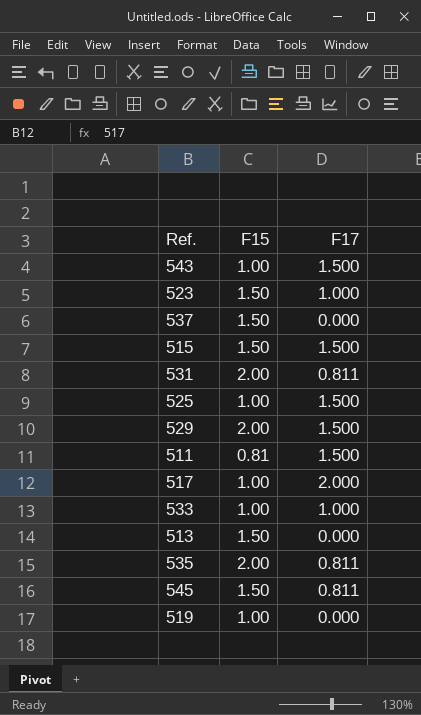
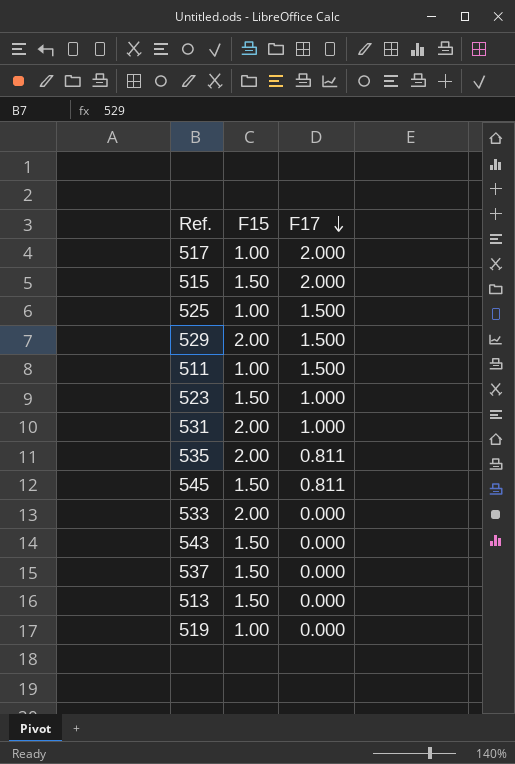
row order: none -> F17 descending
515 | F17: 1.500 -> 2.000
511 | F15: 0.81 -> 1.00
531 | F17: 0.811 -> 1.000
533 | F15: 1.00 -> 2.00
533 | F17: 1.000 -> 0.000
543 | F15: 1.00 -> 1.50
543 | F17: 1.500 -> 0.000

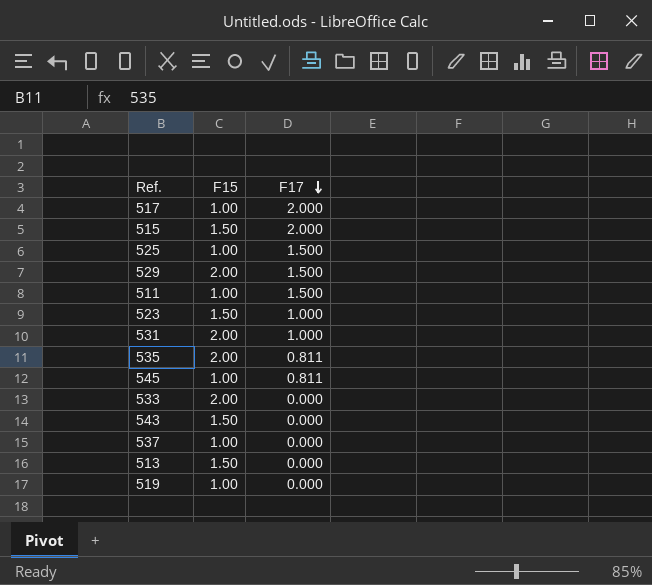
545 | F15: 1.50 -> 1.00
537 | F15: 1.50 -> 1.00

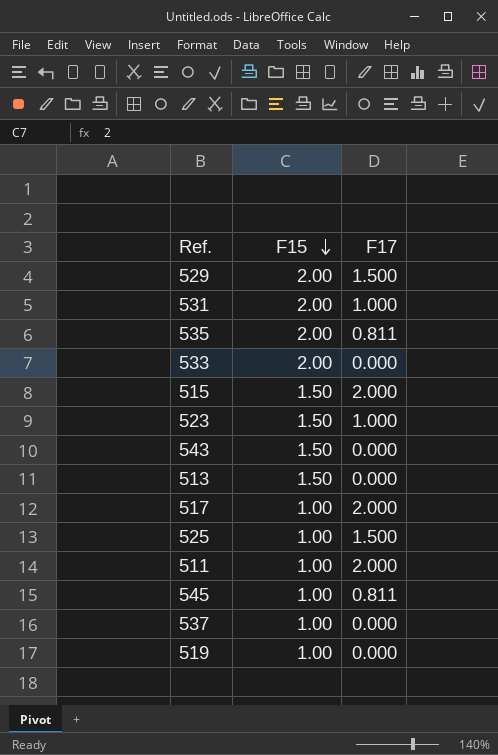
row order: F17 descending -> F15 descending
511 | F17: 1.500 -> 2.000

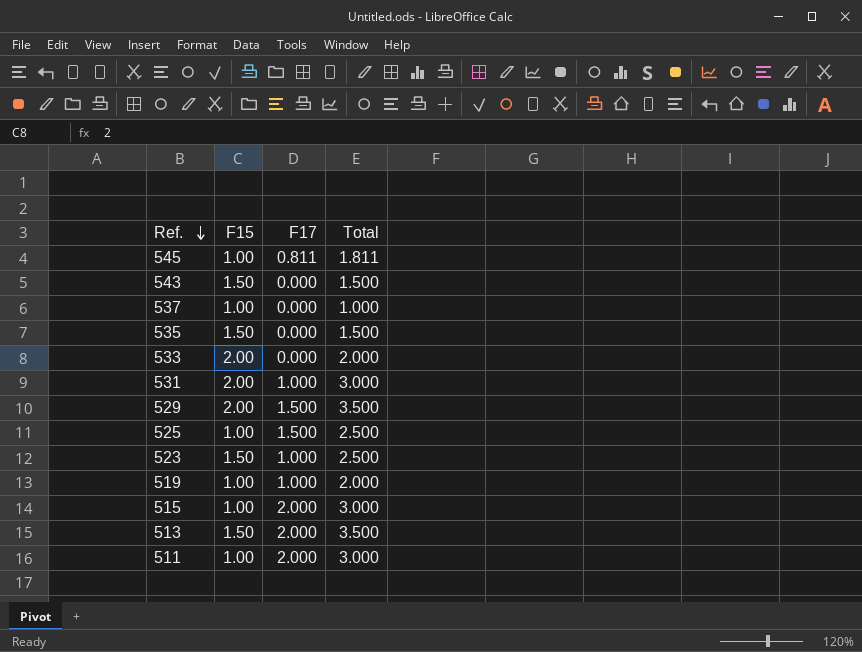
row order: F15 descending -> Ref. descending
column Total | formula: none -> [F15] + [F17]
row 517: 1.00 | 2.000 -> none
535 | F15: 2.00 -> 1.50
535 | F17: 0.811 -> 0.000
519 | F17: 0.000 -> 1.000
515 | F15: 1.50 -> 1.00
513 | F17: 0.000 -> 2.000

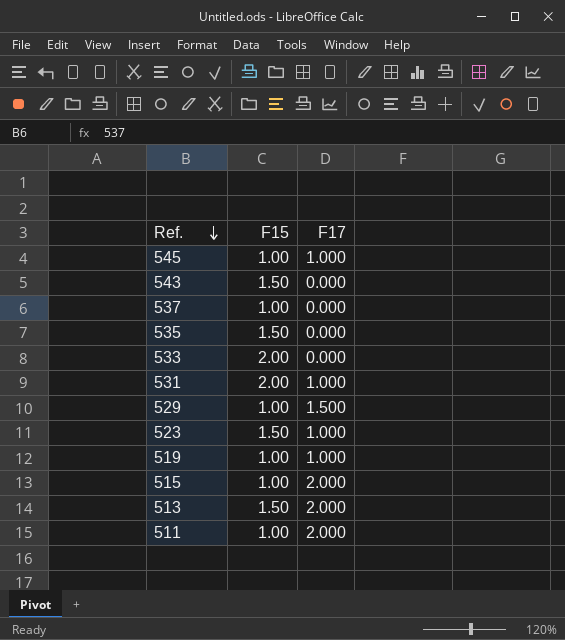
column Total | formula: [F15] + [F17] -> none
row 525: 1.00 | 1.500 | 2.500 -> none
545 | F17: 0.811 -> 1.000
529 | F15: 2.00 -> 1.00

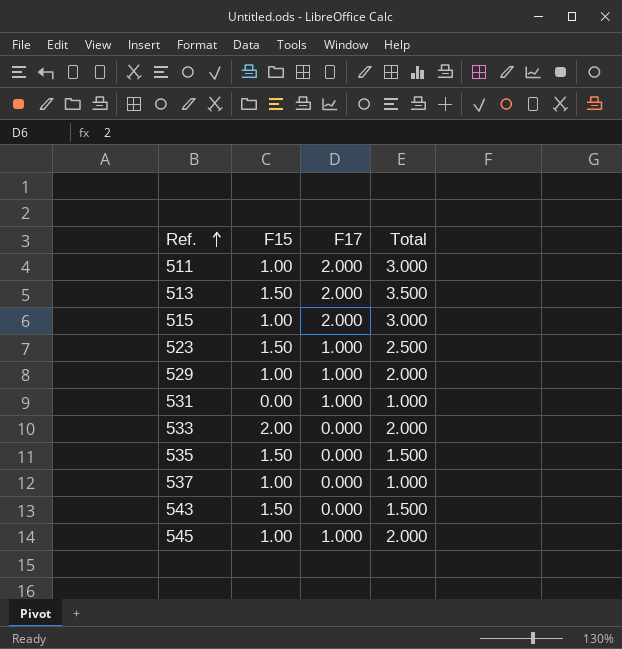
row order: Ref. descending -> Ref. ascending
column Total | formula: none -> [F15] + [F17]
row 519: 1.00 | 1.000 -> none
529 | F17: 1.500 -> 1.000
531 | F15: 2.00 -> 0.00

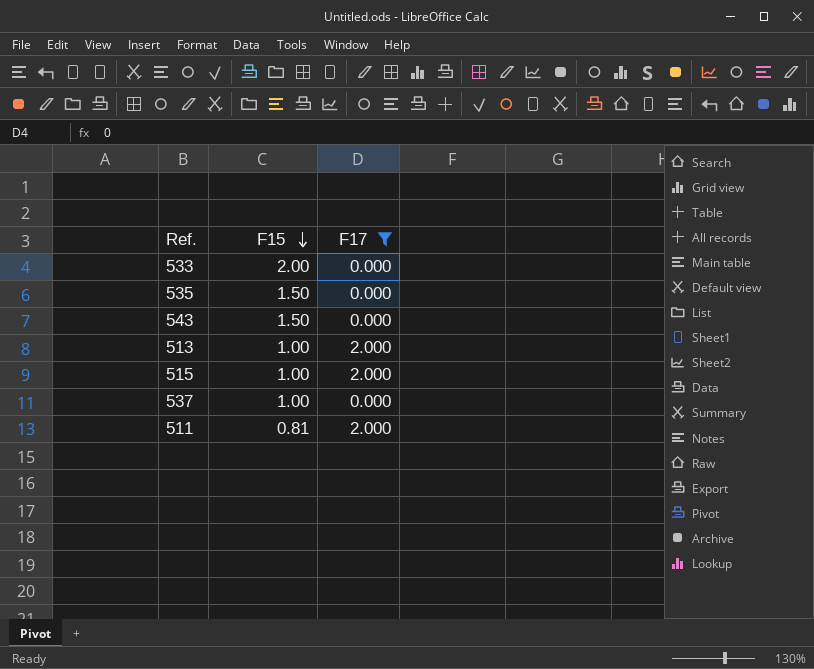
filter: none -> F17 != 1.000
row order: Ref. ascending -> F15 descending
column Total | formula: [F15] + [F17] -> none
513 | F15: 1.50 -> 1.00
511 | F15: 1.00 -> 0.81

